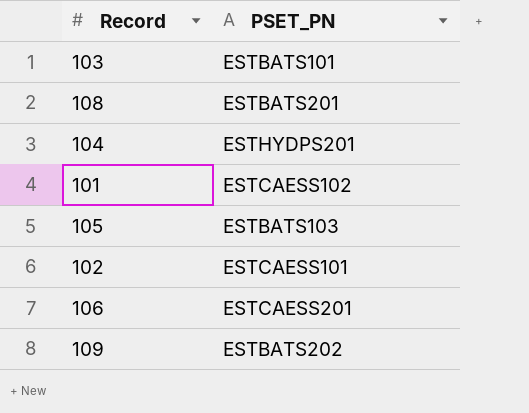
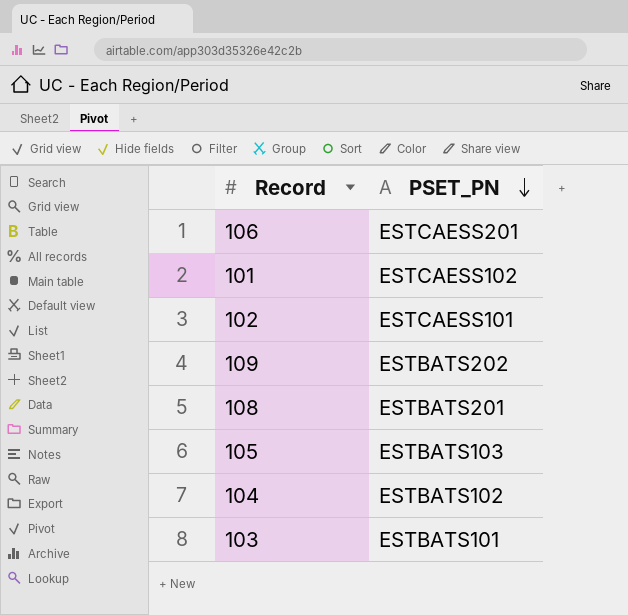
row order: none -> PSET_PN descending
104 | PSET_PN: ESTHYDPS201 -> ESTBATS102

